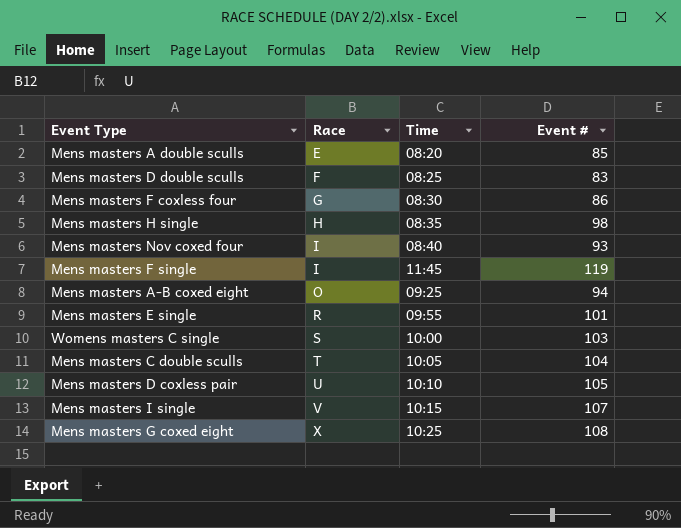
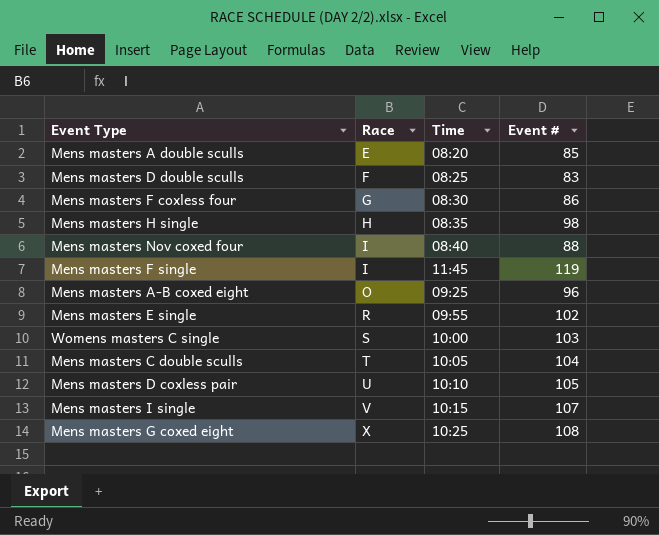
Mens masters Nov coxed four | Event #: 93 -> 88
Mens masters A-B coxed eight | Event #: 94 -> 96
Mens masters E single | Event #: 101 -> 102

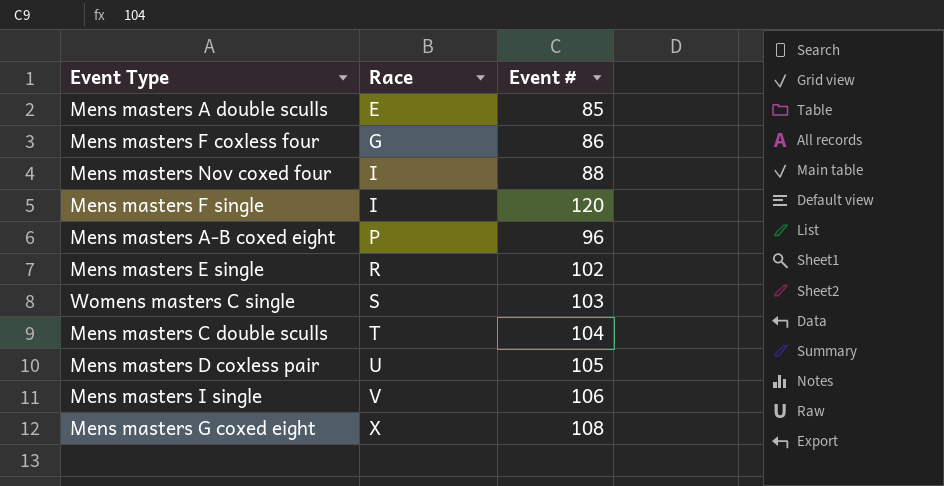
column Time | position: 3 -> none
row Mens masters D double sculls: F | 08:25 | 83 -> none
row Mens masters H single: H | 08:35 | 98 -> none
Mens masters F single | Event #: 119 -> 120
Mens masters A-B coxed eight | Race: O -> P
Mens masters I single | Event #: 107 -> 106

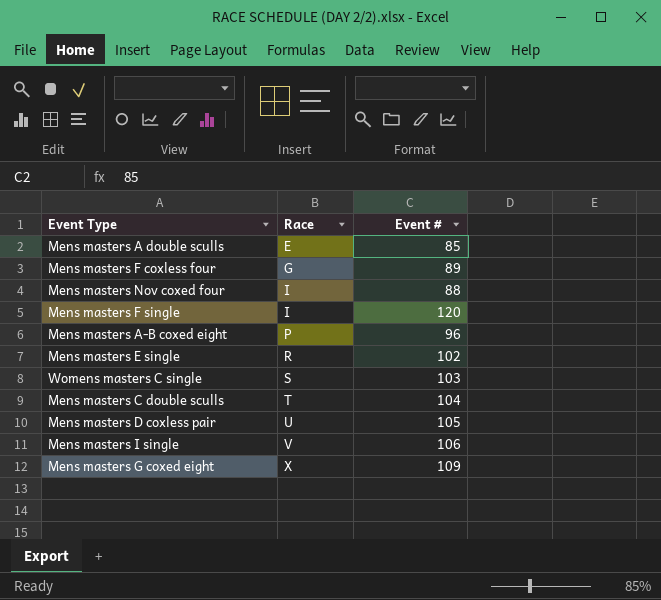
Mens masters F coxless four | Event #: 86 -> 89
Mens masters G coxed eight | Event #: 108 -> 109

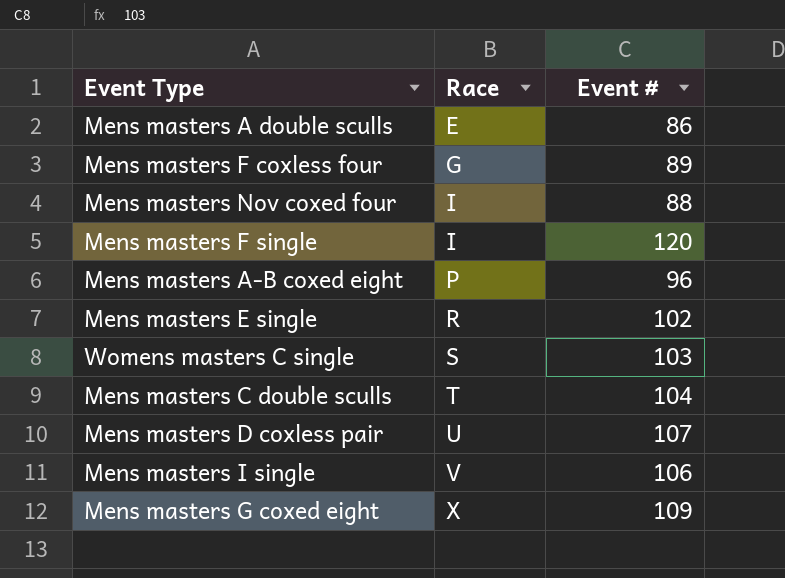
Mens masters A double sculls | Event #: 85 -> 86
Mens masters D coxless pair | Event #: 105 -> 107

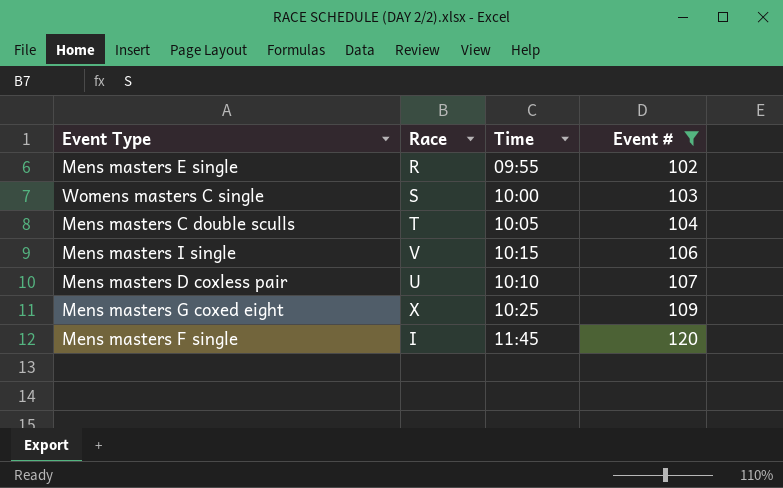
filter: none -> Event # >= 102
row order: Race ascending -> Event # ascending
column Time | position: none -> 3

